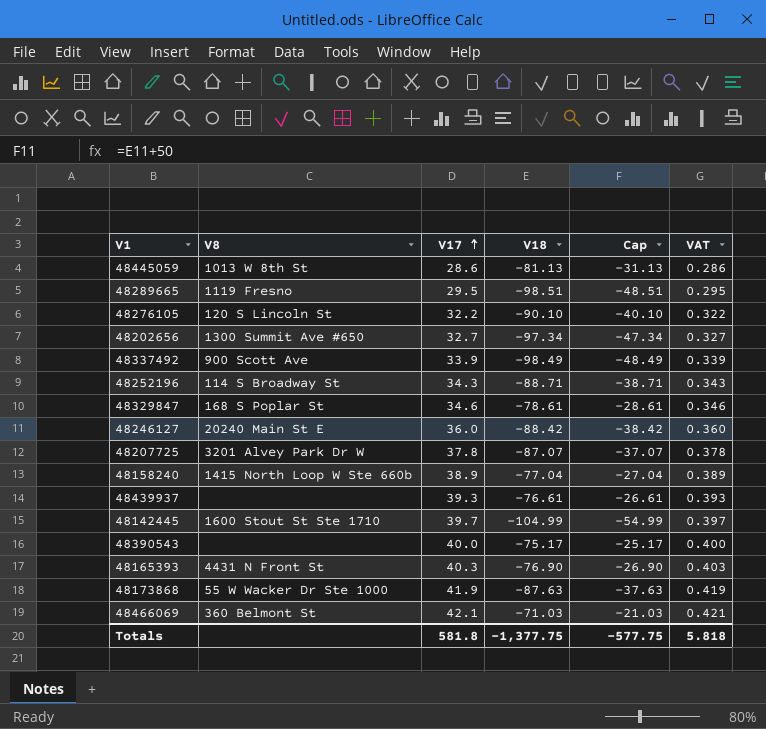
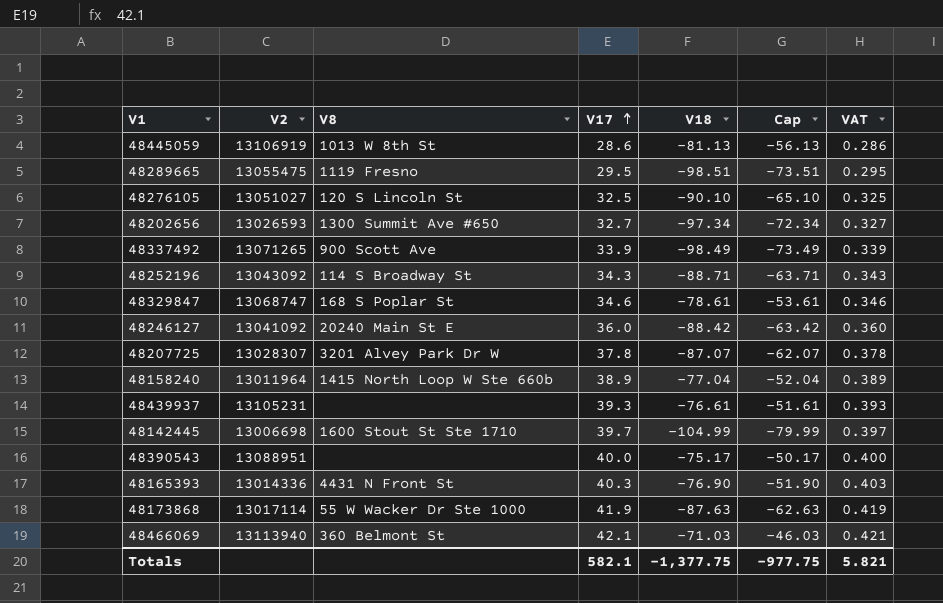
column V2 | position: none -> 2
column Cap | formula: [V18] + 50 -> [V18] + 25
48276105 | V17: 32.2 -> 32.5
48276105 | VAT: 0.322 -> 0.325
Totals | V17: 581.8 -> 582.1
Totals | Cap: -577.75 -> -977.75
Totals | VAT: 5.818 -> 5.821

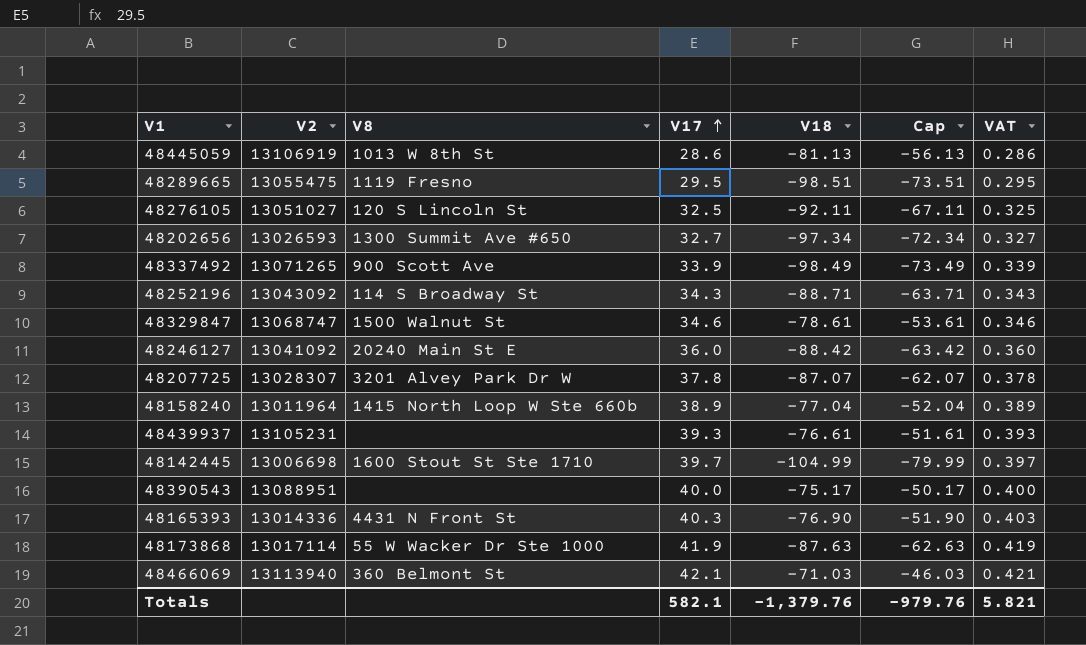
48276105 | V18: -90.10 -> -92.11
48276105 | Cap: -65.10 -> -67.11
48329847 | V8: 168 S Poplar St -> 1500 Walnut St
Totals | V18: -1,377.75 -> -1,379.76
Totals | Cap: -977.75 -> -979.76

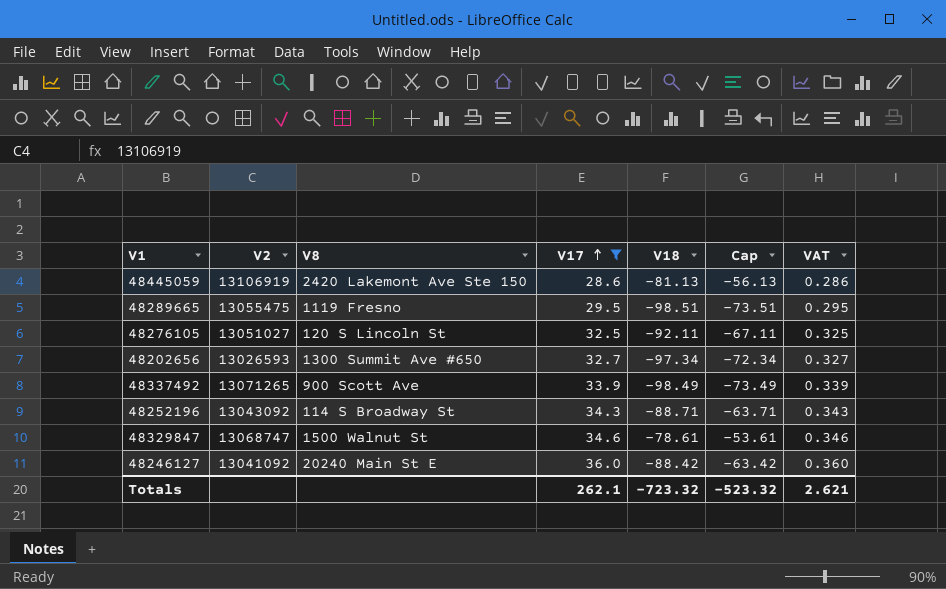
filter: none -> V17 <= 36.0
48445059 | V8: 1013 W 8th St -> 2420 Lakemont Ave Ste 150
Totals | V17: 582.1 -> 262.1
Totals | V18: -1,379.76 -> -723.32
Totals | Cap: -979.76 -> -523.32
Totals | VAT: 5.821 -> 2.621

